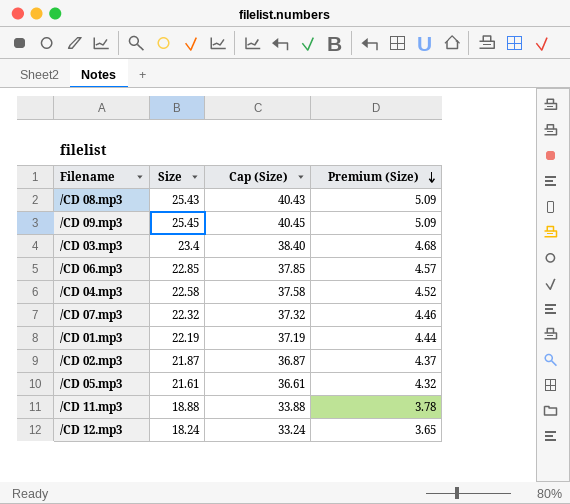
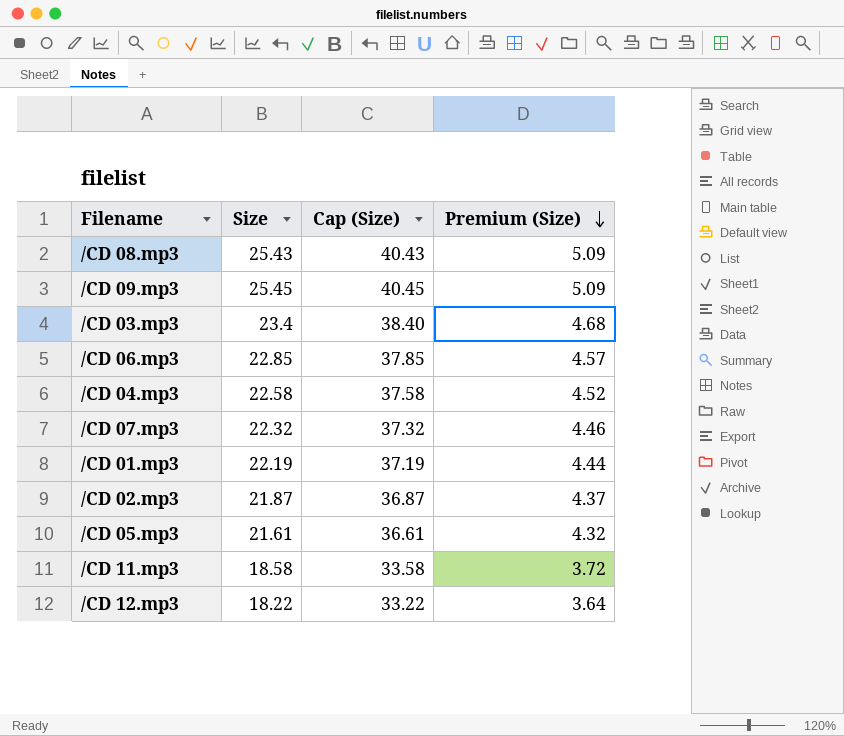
/CD 11.mp3 | Size: 18.88 -> 18.58
/CD 11.mp3 | Cap (Size): 33.88 -> 33.58
/CD 11.mp3 | Premium (Size): 3.78 -> 3.72
/CD 12.mp3 | Size: 18.24 -> 18.22
/CD 12.mp3 | Cap (Size): 33.24 -> 33.22
/CD 12.mp3 | Premium (Size): 3.65 -> 3.64

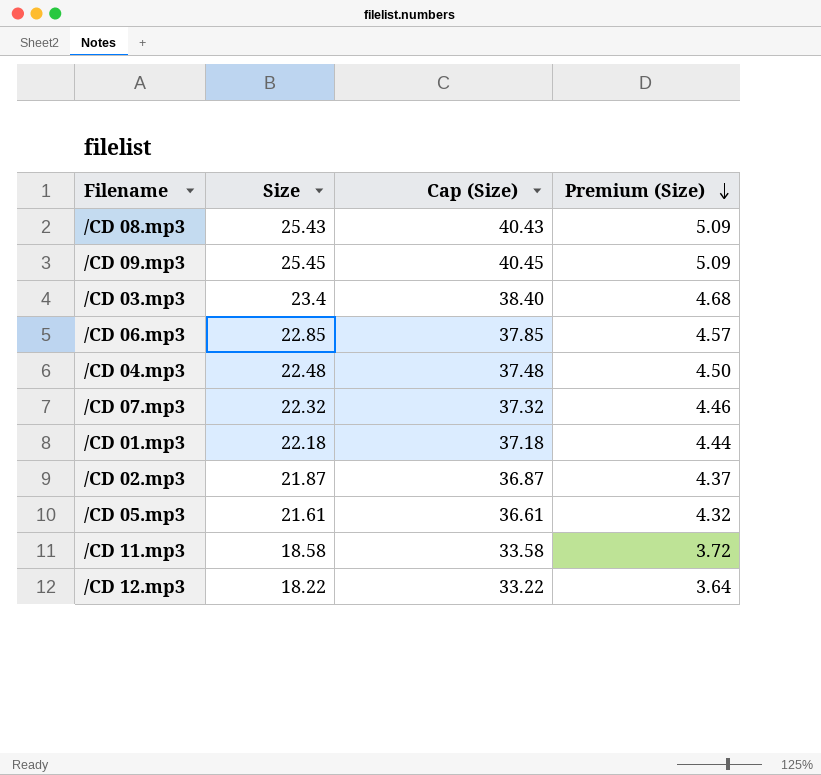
/CD 04.mp3 | Size: 22.58 -> 22.48
/CD 04.mp3 | Cap (Size): 37.58 -> 37.48
/CD 04.mp3 | Premium (Size): 4.52 -> 4.50
/CD 01.mp3 | Size: 22.19 -> 22.18
/CD 01.mp3 | Cap (Size): 37.19 -> 37.18

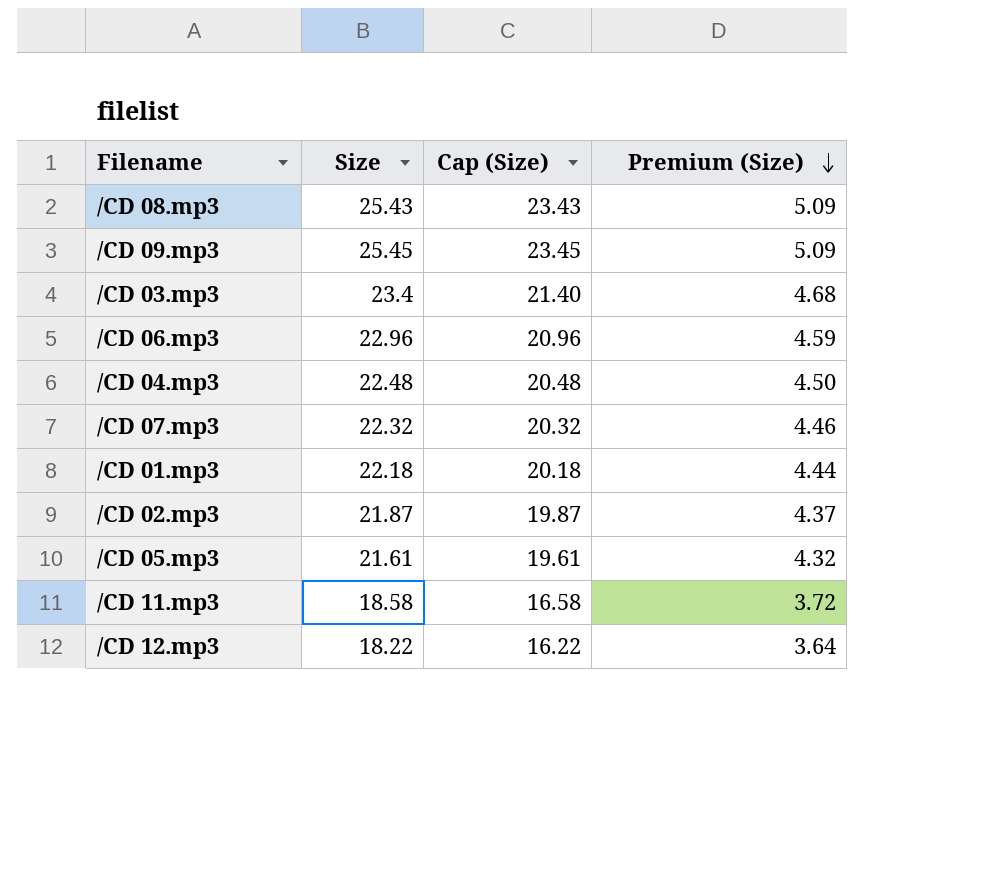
column Cap (Size) | formula: [Size] + 15 -> [Size] - 2
/CD 06.mp3 | Size: 22.85 -> 22.96
/CD 06.mp3 | Premium (Size): 4.57 -> 4.59

